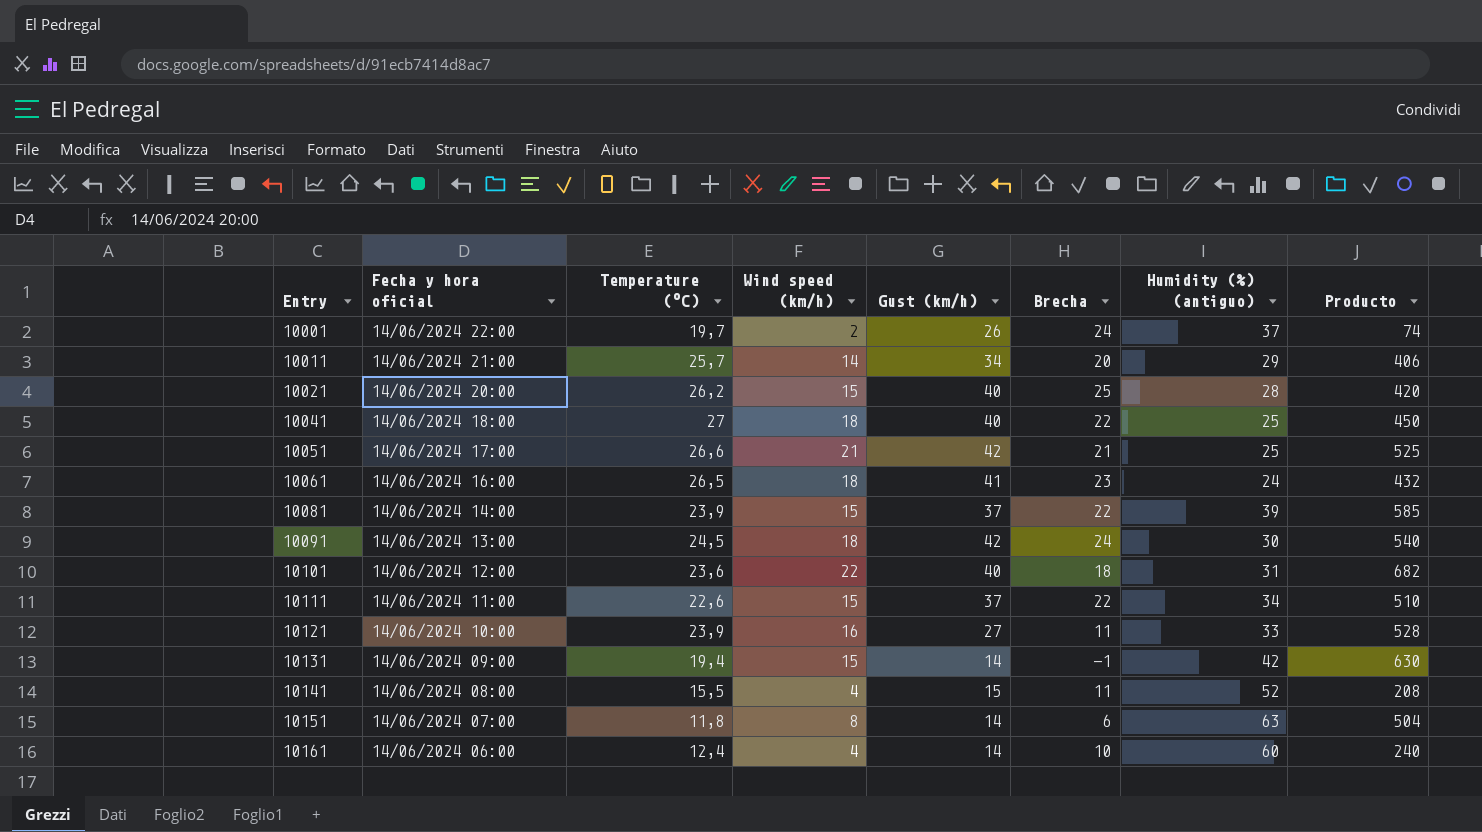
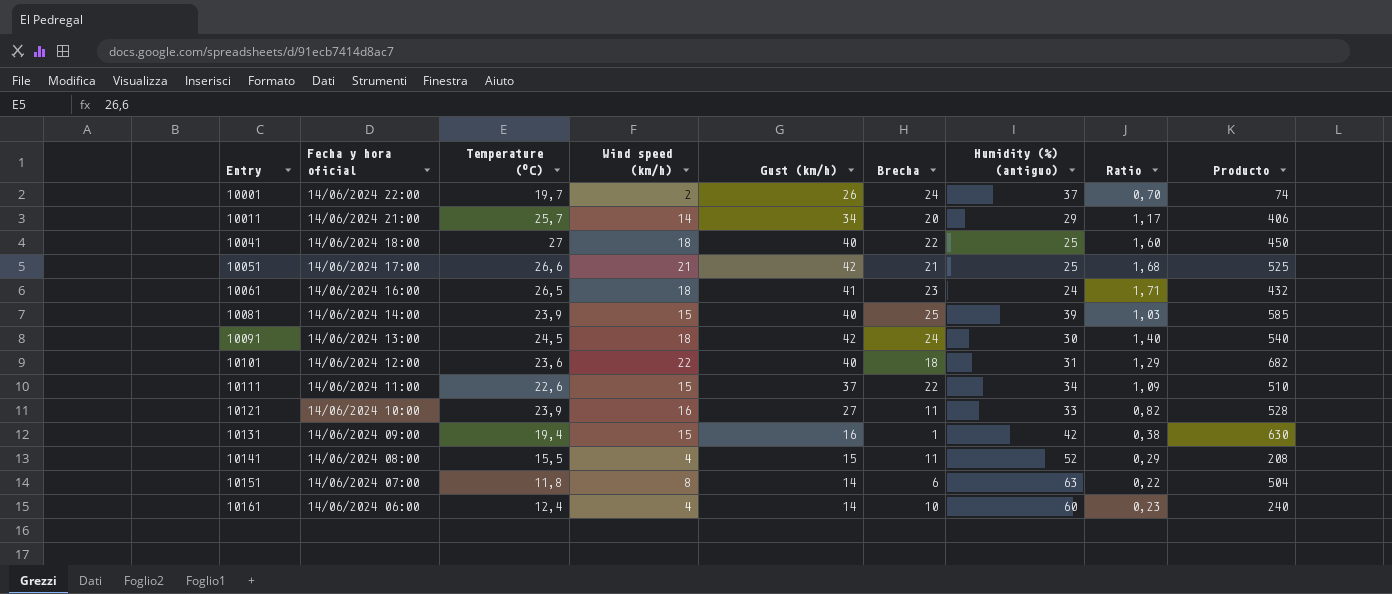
column Ratio | formula: none -> [Gust (km/h)] / [Humidity (%) (antiguo)]
row 10021: 14/06/2024 20:00 | 26,2 | 15 | 40 | 25 | 28 | 420 -> none
10081 | Gust (km/h): 37 -> 40
10081 | Brecha: 22 -> 25
10131 | Gust (km/h): 14 -> 16
10131 | Brecha: -1 -> 1

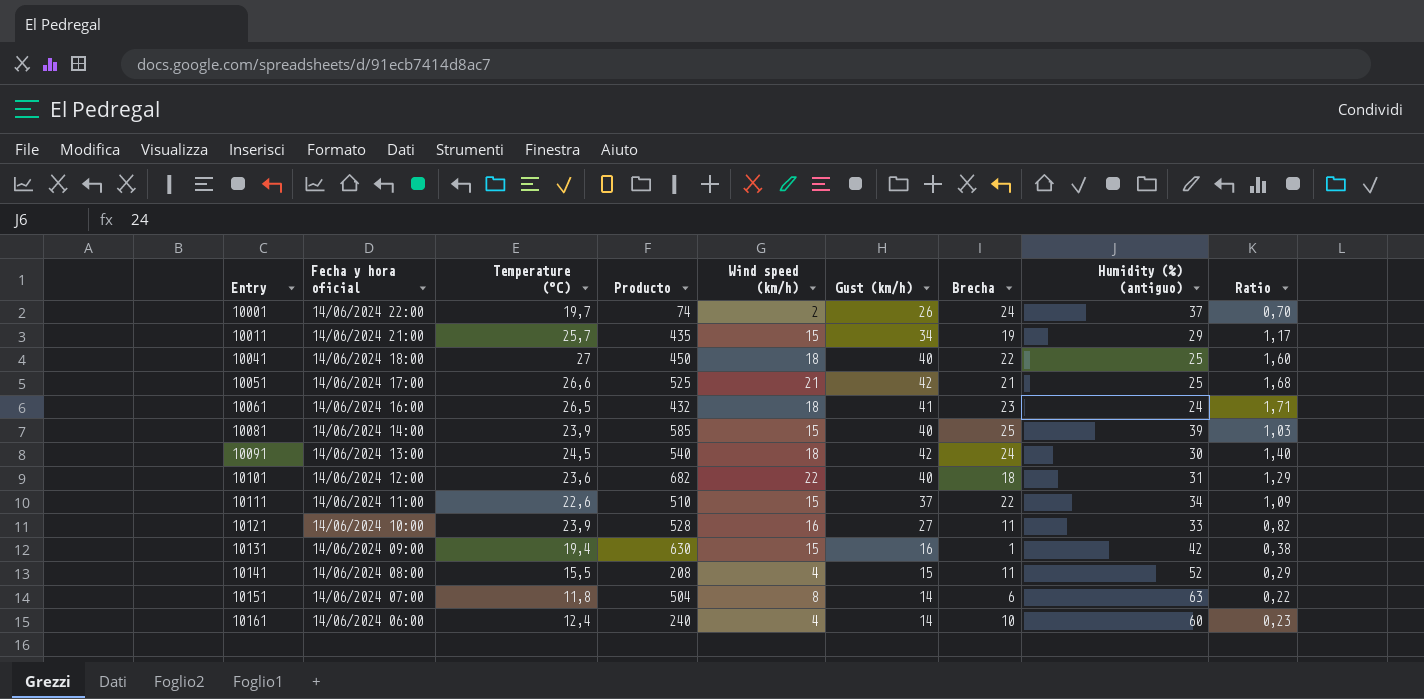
column Producto | position: 9 -> 4
10011 | Producto: 406 -> 435
10011 | Wind speed (km/h): 14 -> 15
10011 | Brecha: 20 -> 19

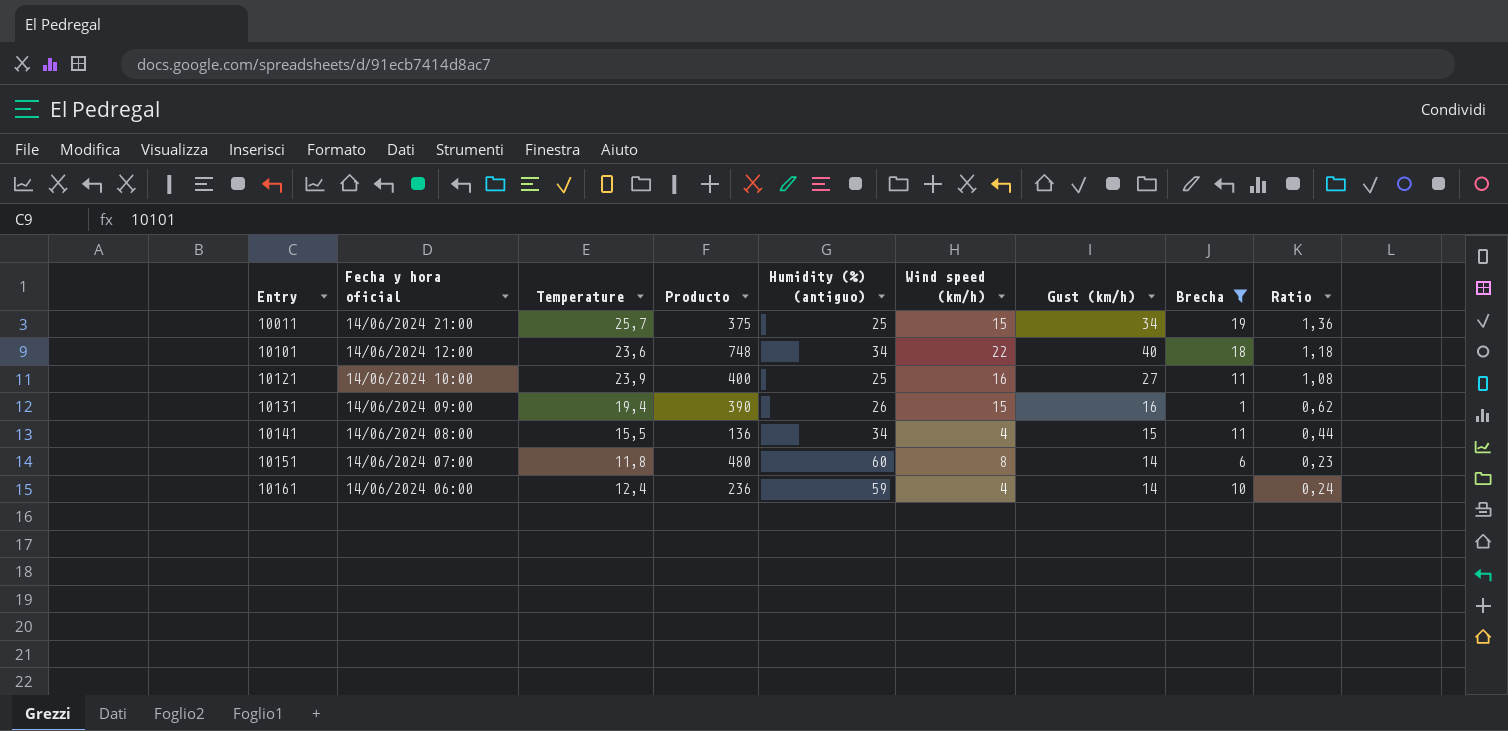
filter: none -> Brecha <= 19
column name: Temperature (ºC) -> Temperature
column Humidity (%) (antiguo) | position: 8 -> 5
10011 | Producto: 435 -> 375
10011 | Humidity (%) (antiguo): 29 -> 25
10011 | Ratio: 1,17 -> 1,36
10101 | Producto: 682 -> 748
10101 | Humidity (%) (antiguo): 31 -> 34
10101 | Ratio: 1,29 -> 1,18
10121 | Producto: 528 -> 400
10121 | Humidity (%) (antiguo): 33 -> 25
10121 | Ratio: 0,82 -> 1,08
10131 | Producto: 630 -> 390
10131 | Humidity (%) (antiguo): 42 -> 26
10131 | Ratio: 0,38 -> 0,62
10141 | Producto: 208 -> 136
10141 | Humidity (%) (antiguo): 52 -> 34
10141 | Ratio: 0,29 -> 0,44
10151 | Producto: 504 -> 480
10151 | Humidity (%) (antiguo): 63 -> 60
10151 | Ratio: 0,22 -> 0,23
10161 | Producto: 240 -> 236
10161 | Humidity (%) (antiguo): 60 -> 59
10161 | Ratio: 0,23 -> 0,24

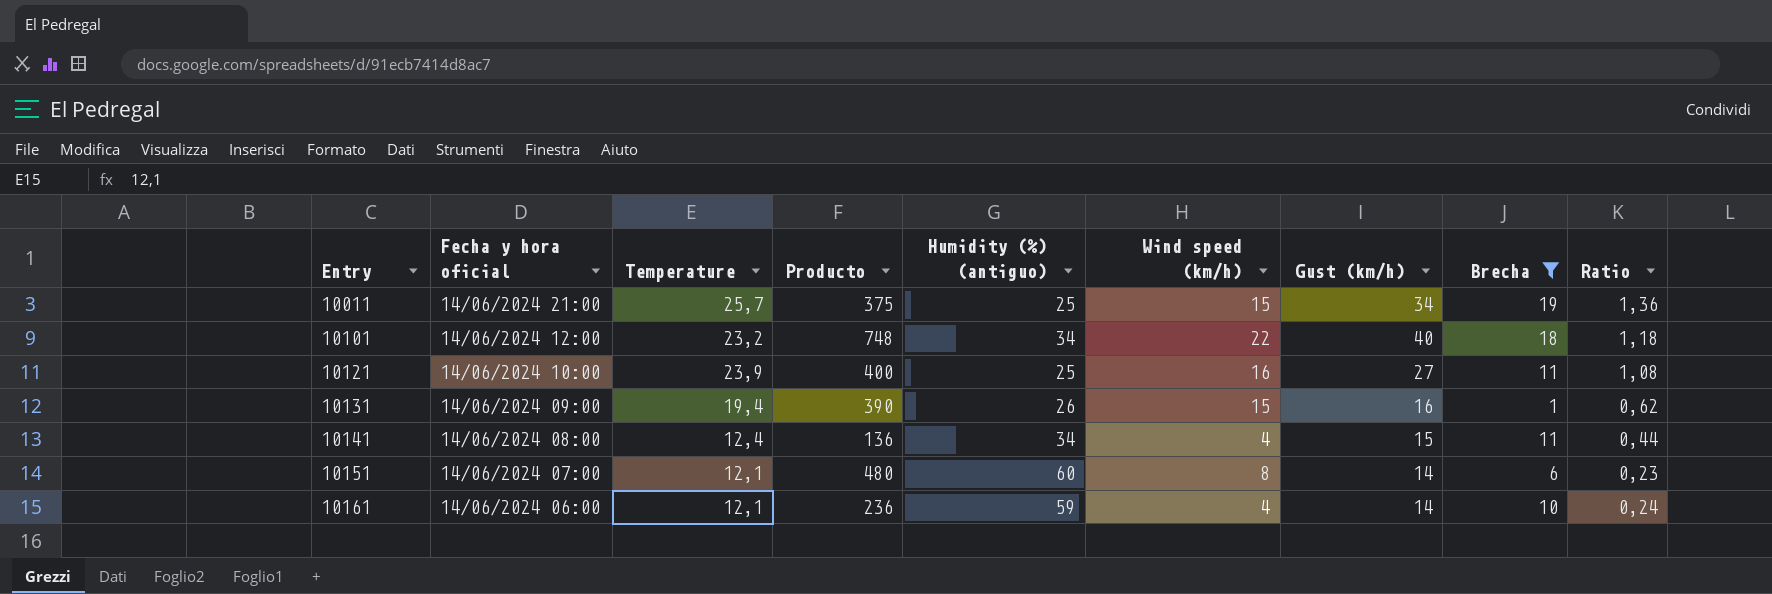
10101 | Temperature: 23,6 -> 23,2
10141 | Temperature: 15,5 -> 12,4
10151 | Temperature: 11,8 -> 12,1
10161 | Temperature: 12,4 -> 12,1

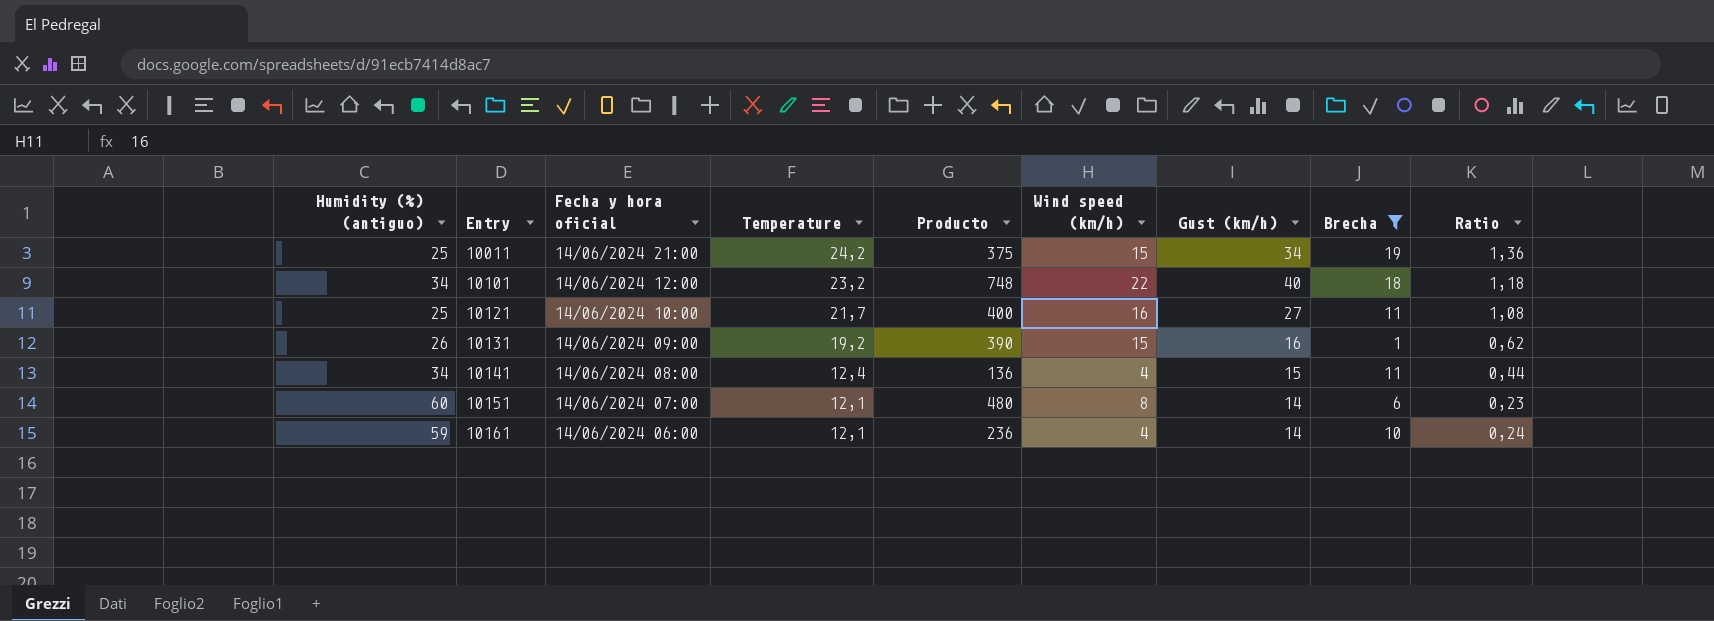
column Humidity (%) (antiguo) | position: 5 -> 1
10011 | Temperature: 25,7 -> 24,2
10121 | Temperature: 23,9 -> 21,7
10131 | Temperature: 19,4 -> 19,2

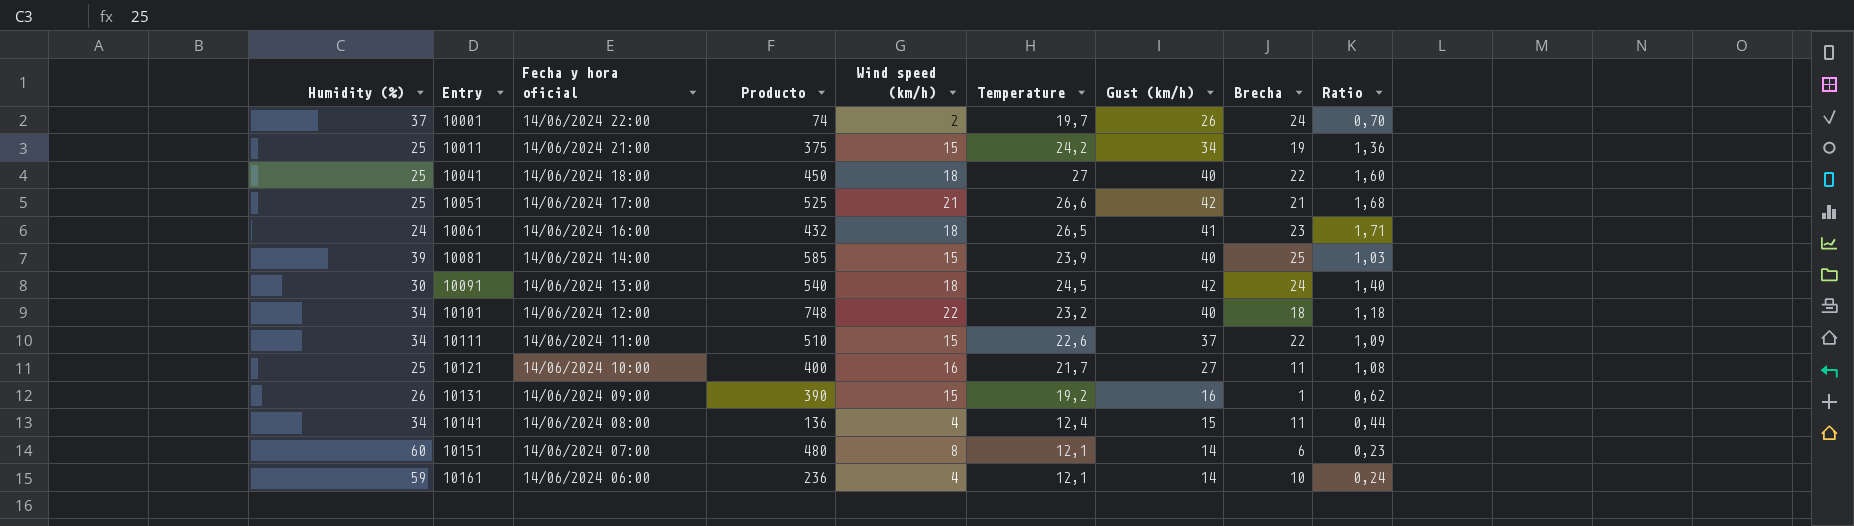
filter: Brecha <= 19 -> none
column name: Humidity (%) (antiguo) -> Humidity (%)
column Temperature | position: 4 -> 6

